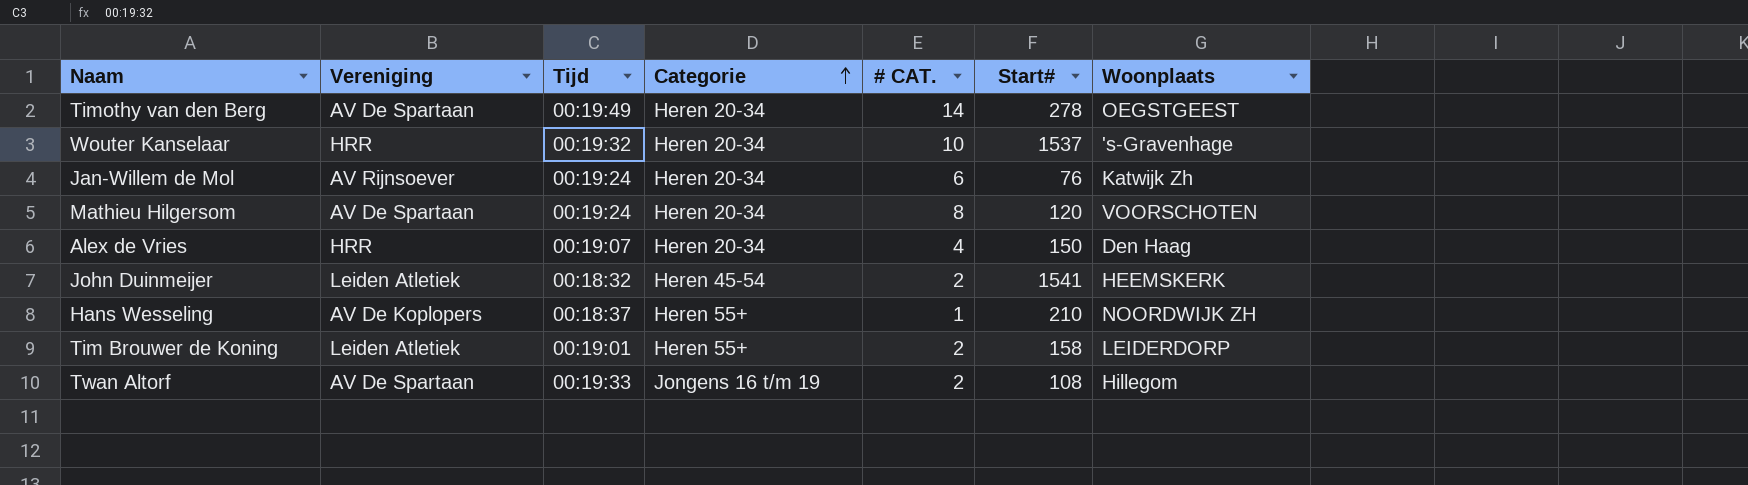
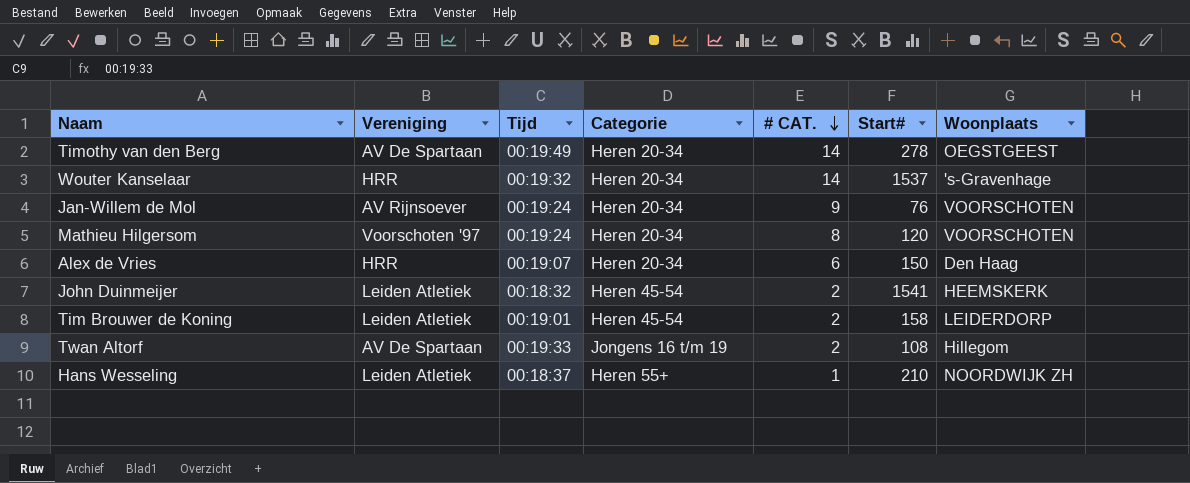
row order: Categorie ascending -> # CAT. descending
Wouter Kanselaar | # CAT.: 10 -> 14
Jan-Willem de Mol | # CAT.: 6 -> 9
Jan-Willem de Mol | Woonplaats: Katwijk Zh -> VOORSCHOTEN
Mathieu Hilgersom | Vereniging: AV De Spartaan -> Voorschoten '97
Alex de Vries | # CAT.: 4 -> 6
Tim Brouwer de Koning | Categorie: Heren 55+ -> Heren 45-54
Hans Wesseling | Vereniging: AV De Koplopers -> Leiden Atletiek

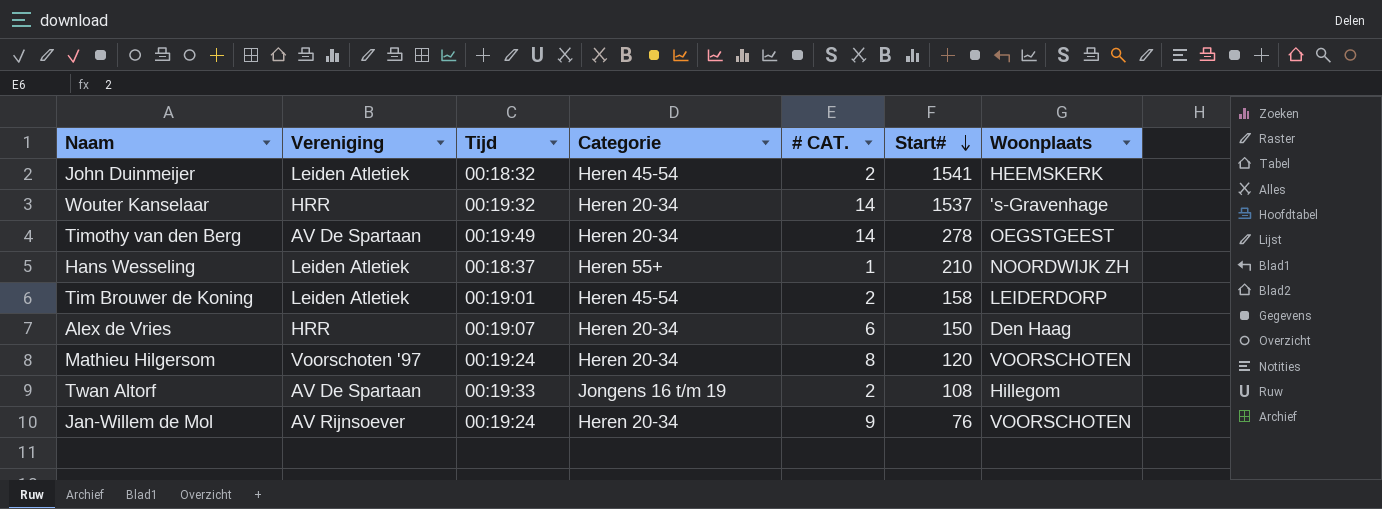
row order: # CAT. descending -> Start# descending

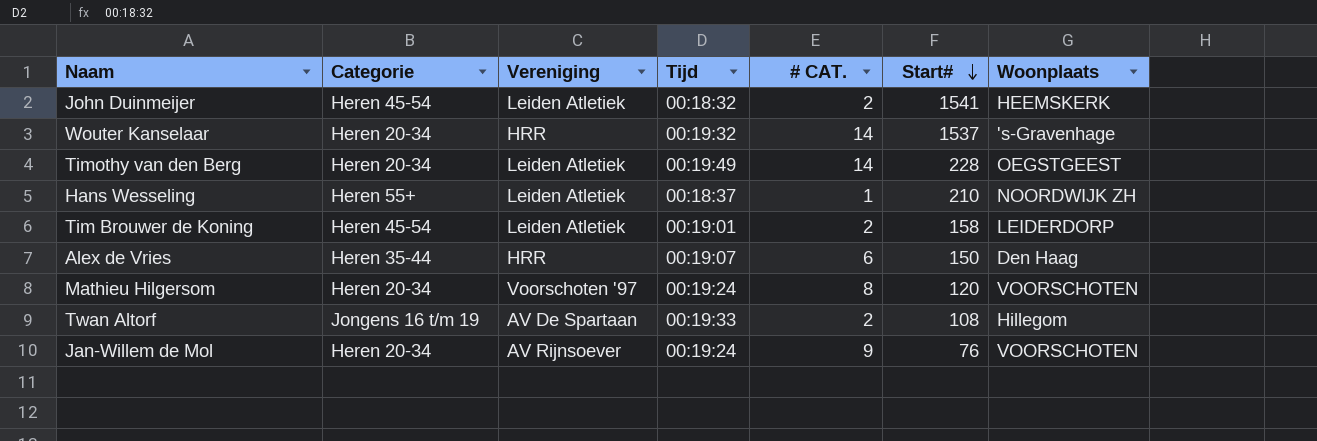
column Categorie | position: 4 -> 2
Timothy van den Berg | Vereniging: AV De Spartaan -> Leiden Atletiek
Timothy van den Berg | Start#: 278 -> 228
Alex de Vries | Categorie: Heren 20-34 -> Heren 35-44

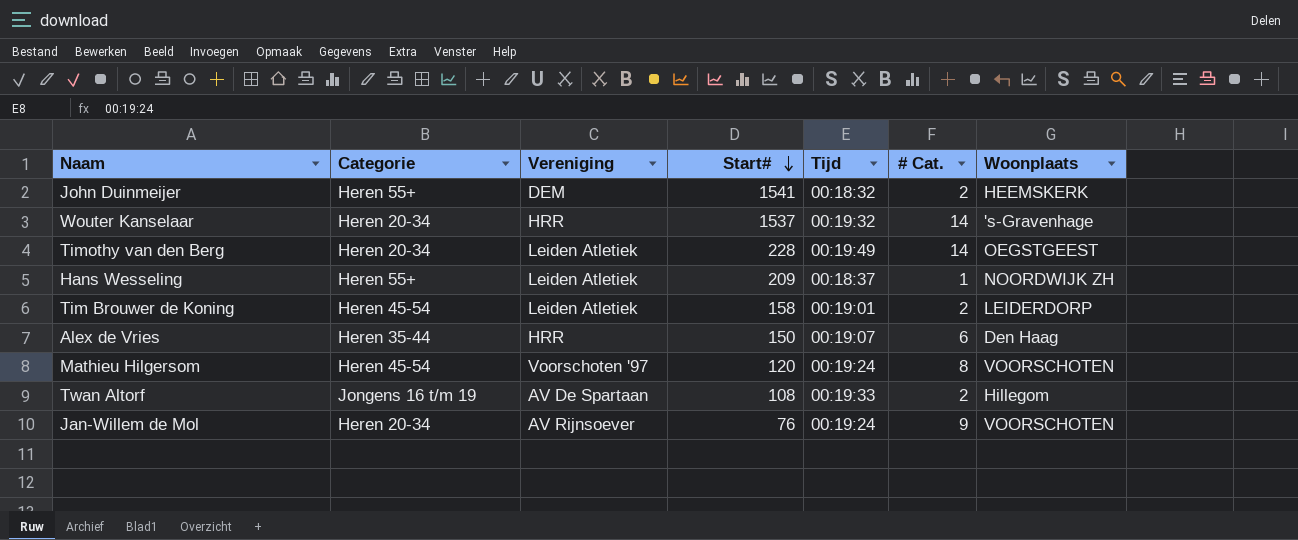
column Start# | position: 6 -> 4
column name: # CAT. -> # Cat.
John Duinmeijer | Categorie: Heren 45-54 -> Heren 55+
John Duinmeijer | Vereniging: Leiden Atletiek -> DEM
Hans Wesseling | Start#: 210 -> 209
Mathieu Hilgersom | Categorie: Heren 20-34 -> Heren 45-54

